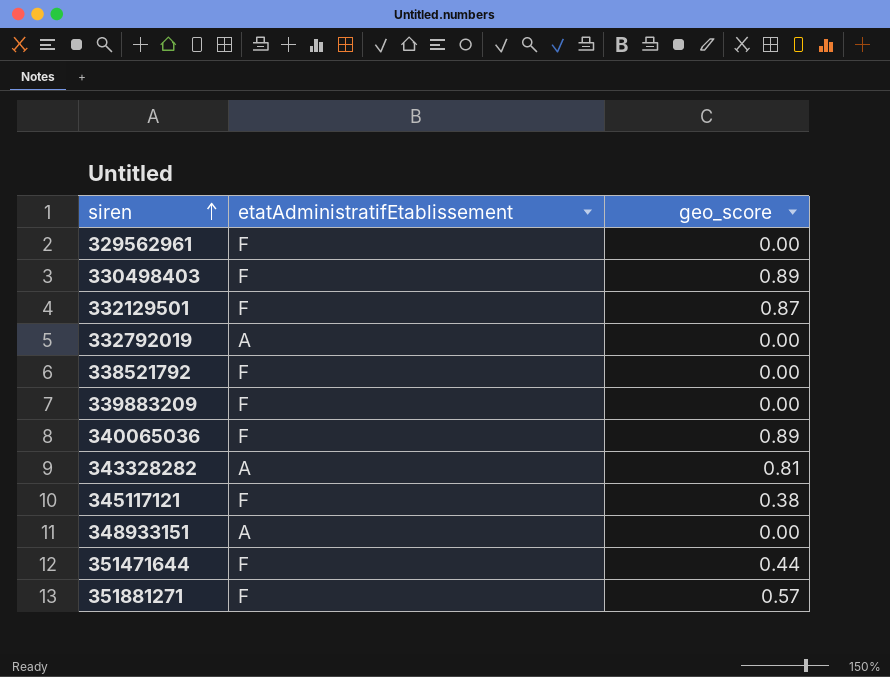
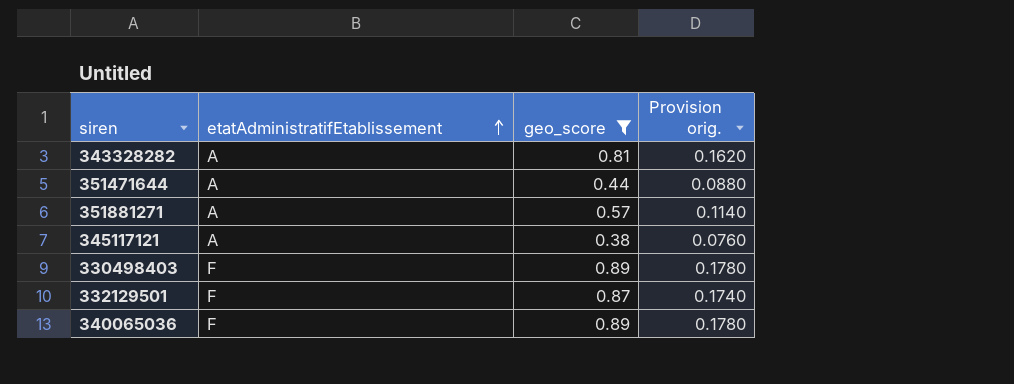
filter: none -> geo_score != 0.00
row order: siren ascending -> etatAdministratifEtablissement ascending
column Provision orig. | formula: none -> [geo_score] * 0.2
351471644 | etatAdministratifEtablissement: F -> A
351881271 | etatAdministratifEtablissement: F -> A
345117121 | etatAdministratifEtablissement: F -> A

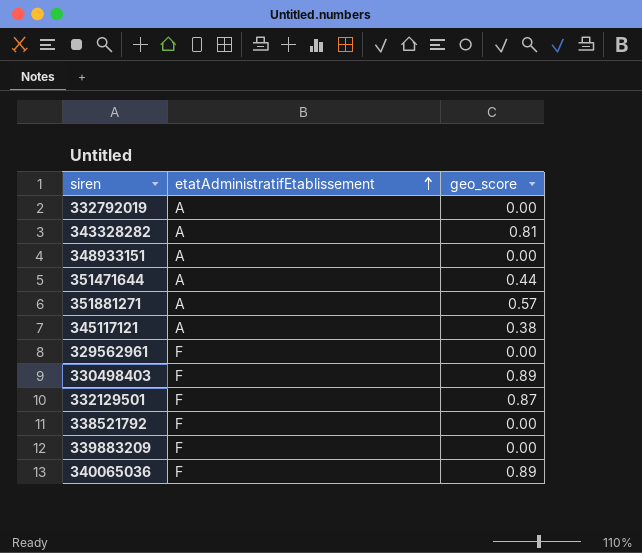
filter: geo_score != 0.00 -> none
column Provision orig. | formula: [geo_score] * 0.2 -> none

